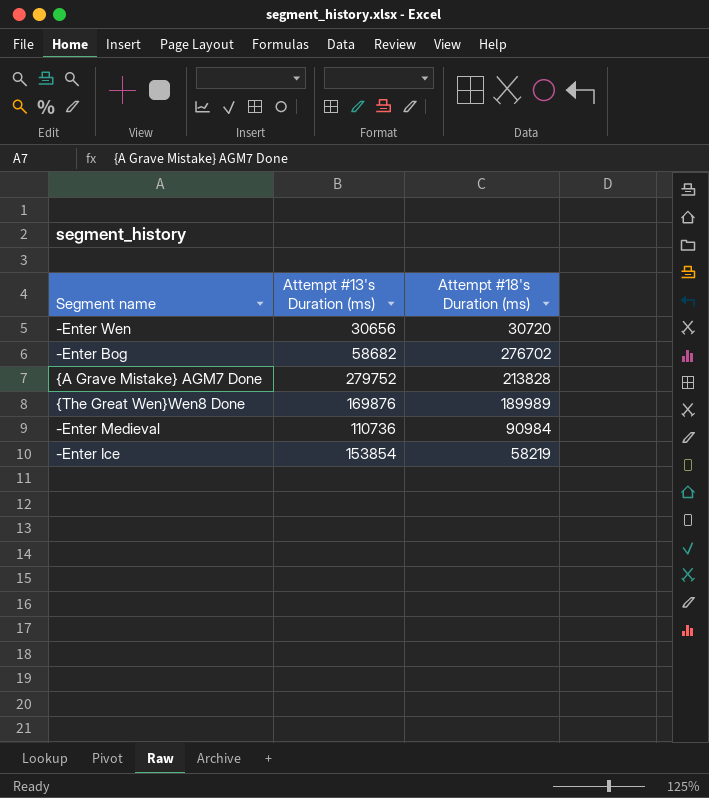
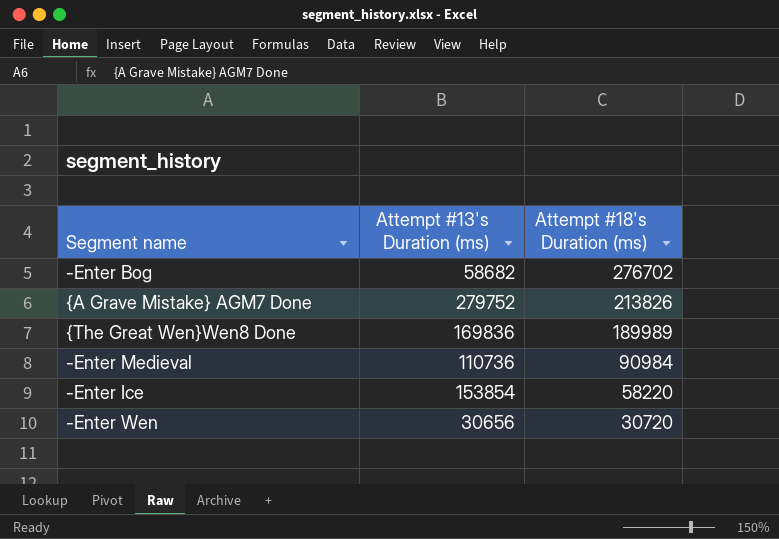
row order: none -> Attempt #18's Duration (ms) descending
{A Grave Mistake} AGM7 Done | Attempt #18's Duration (ms): 213828 -> 213826
{The Great Wen}Wen8 Done | Attempt #13's Duration (ms): 169876 -> 169836
-Enter Ice | Attempt #18's Duration (ms): 58219 -> 58220

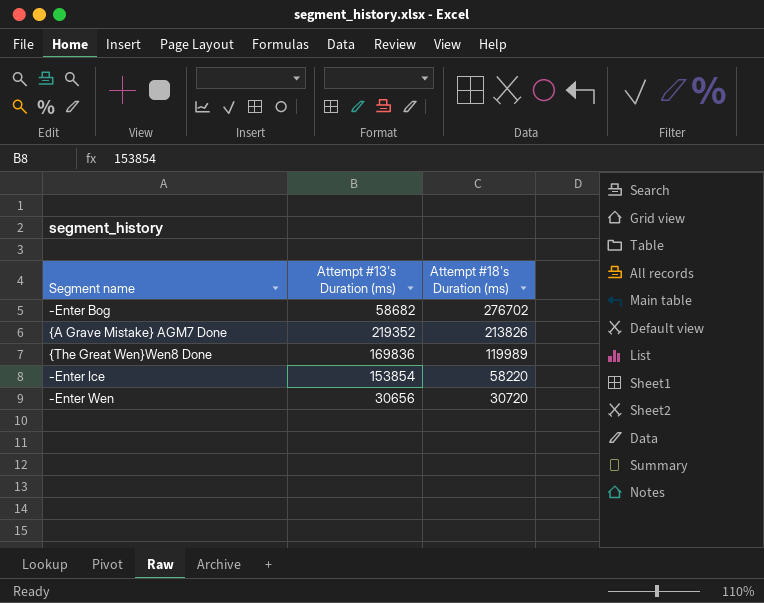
row -Enter Medieval: 110736 | 90984 -> none
{A Grave Mistake} AGM7 Done | Attempt #13's Duration (ms): 279752 -> 219352
{The Great Wen}Wen8 Done | Attempt #18's Duration (ms): 189989 -> 119989

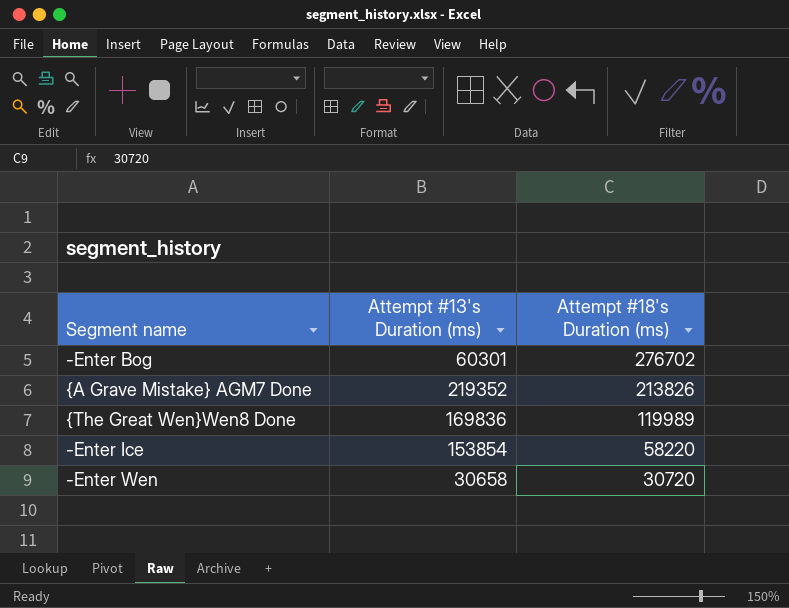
-Enter Bog | Attempt #13's Duration (ms): 58682 -> 60301
-Enter Wen | Attempt #13's Duration (ms): 30656 -> 30658

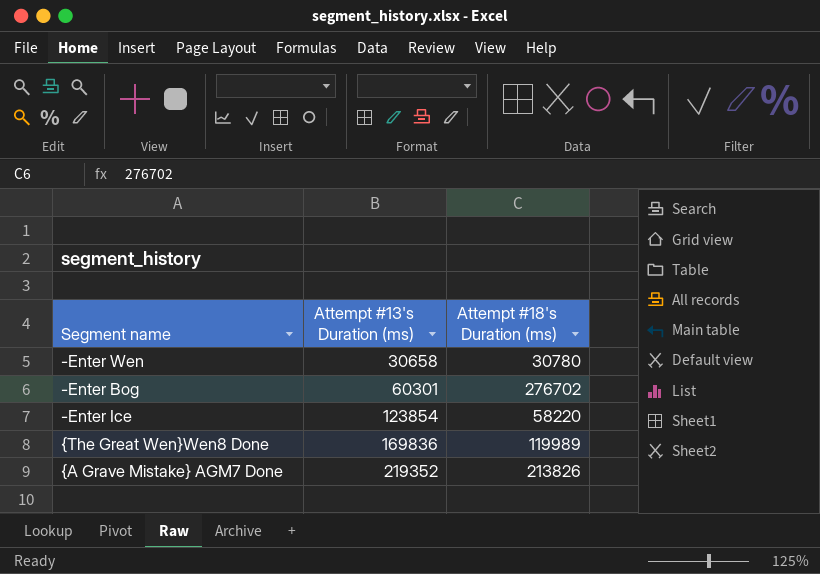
row order: Attempt #18's Duration (ms) descending -> Attempt #13's Duration (ms) ascending
-Enter Wen | Attempt #18's Duration (ms): 30720 -> 30780
-Enter Ice | Attempt #13's Duration (ms): 153854 -> 123854

